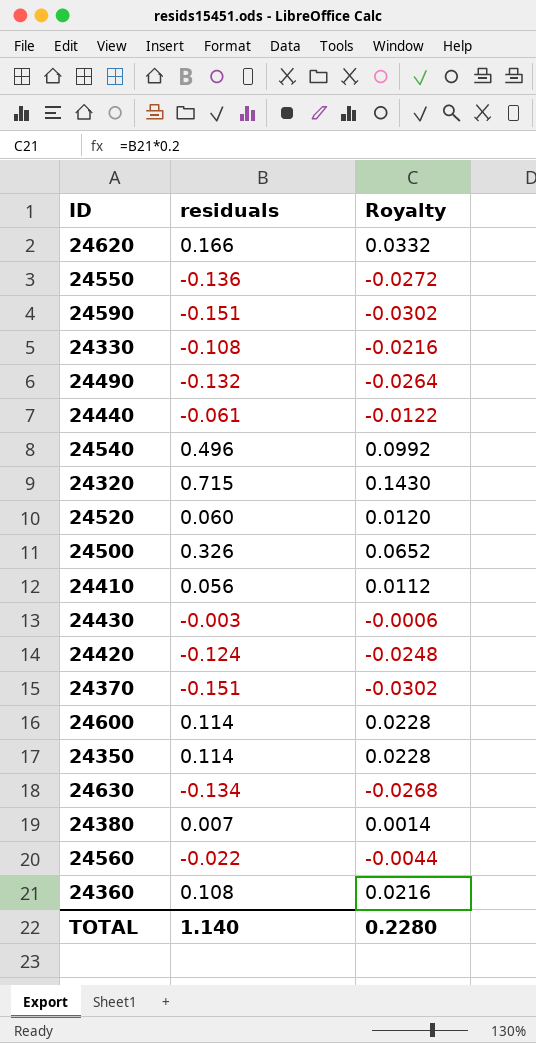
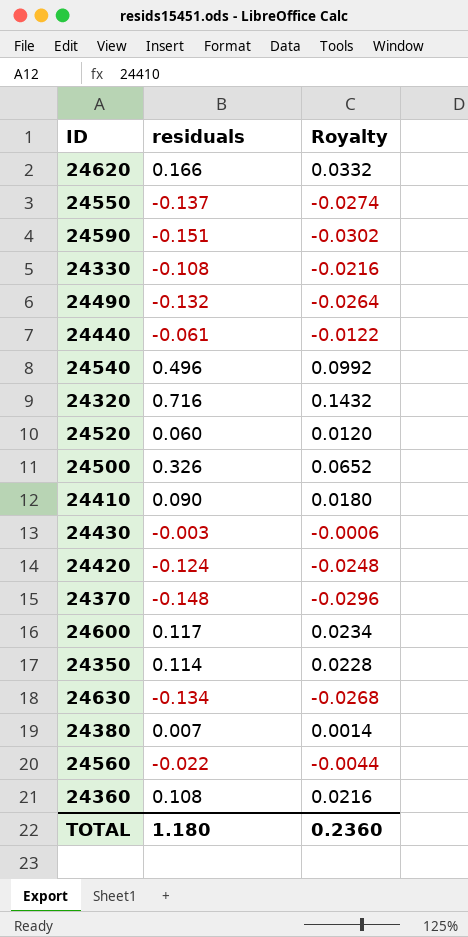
24550 | residuals: -0.136 -> -0.137
24550 | Royalty: -0.0272 -> -0.0274
24320 | residuals: 0.715 -> 0.716
24320 | Royalty: 0.1430 -> 0.1432
24410 | residuals: 0.056 -> 0.090
24410 | Royalty: 0.0112 -> 0.0180
24370 | residuals: -0.151 -> -0.148
24370 | Royalty: -0.0302 -> -0.0296
24600 | residuals: 0.114 -> 0.117
24600 | Royalty: 0.0228 -> 0.0234
TOTAL | residuals: 1.140 -> 1.180
TOTAL | Royalty: 0.2280 -> 0.2360

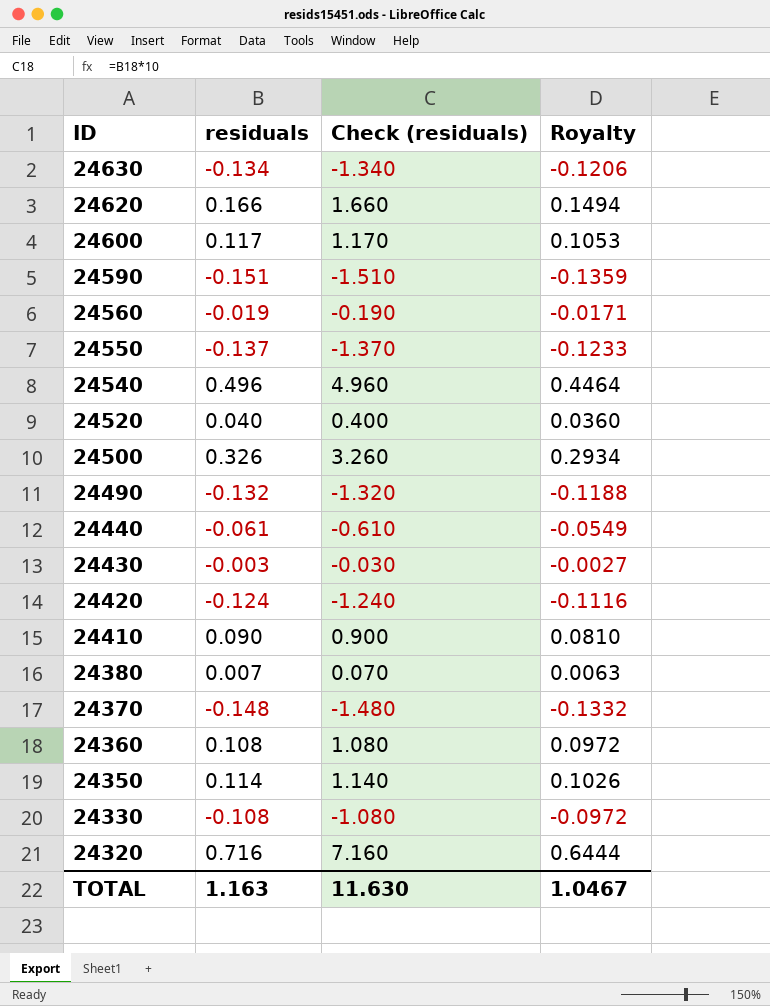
row order: none -> ID descending
column Check (residuals) | formula: none -> [residuals] * 10
column Royalty | formula: [residuals] * 0.2 -> [residuals] * 0.9
24560 | residuals: -0.022 -> -0.019
24520 | residuals: 0.060 -> 0.040
TOTAL | residuals: 1.180 -> 1.163
TOTAL | Royalty: 0.2360 -> 1.0467

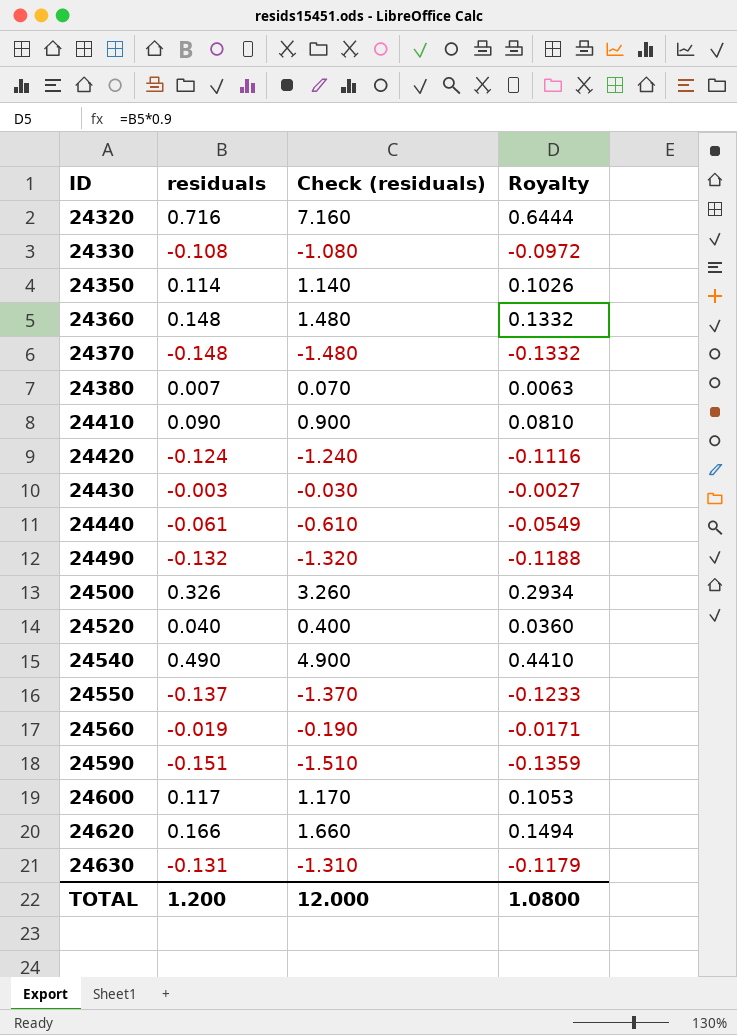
row order: ID descending -> ID ascending
24360 | residuals: 0.108 -> 0.148
24360 | Check (residuals): 1.080 -> 1.480
24360 | Royalty: 0.0972 -> 0.1332
24540 | residuals: 0.496 -> 0.490
24540 | Check (residuals): 4.960 -> 4.900
24540 | Royalty: 0.4464 -> 0.4410
24630 | residuals: -0.134 -> -0.131
24630 | Check (residuals): -1.340 -> -1.310
24630 | Royalty: -0.1206 -> -0.1179
TOTAL | residuals: 1.163 -> 1.200
TOTAL | Check (residuals): 11.630 -> 12.000
TOTAL | Royalty: 1.0467 -> 1.0800

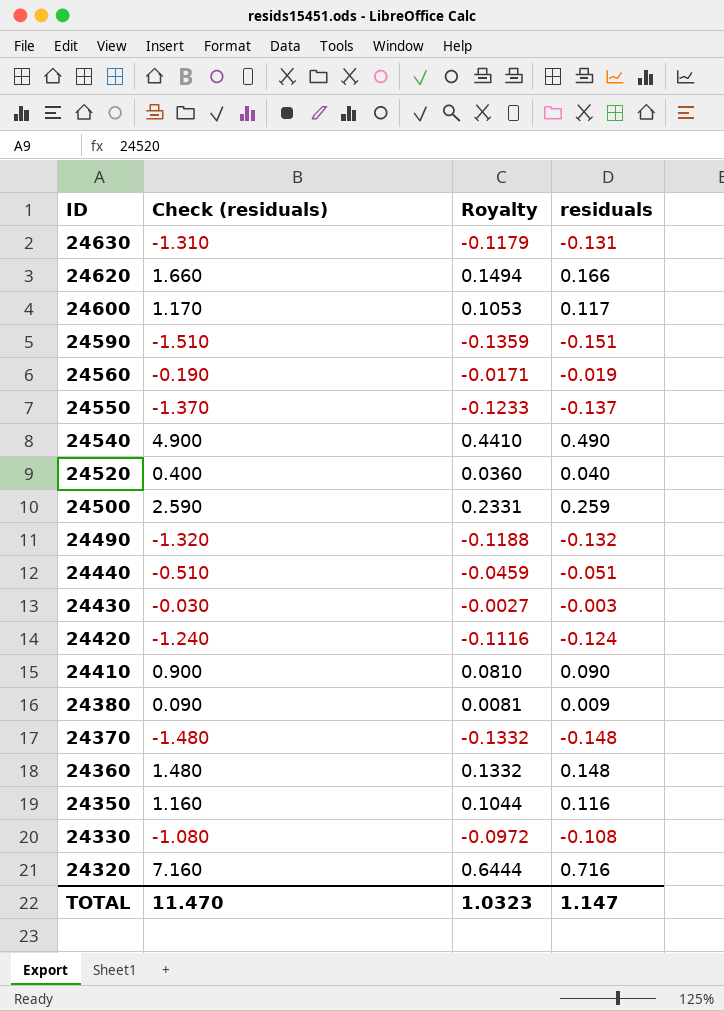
row order: ID ascending -> ID descending
column residuals | position: 2 -> 4
24500 | Check (residuals): 3.260 -> 2.590
24500 | Royalty: 0.2934 -> 0.2331
24500 | residuals: 0.326 -> 0.259
24440 | Check (residuals): -0.610 -> -0.510
24440 | Royalty: -0.0549 -> -0.0459
24440 | residuals: -0.061 -> -0.051
24380 | Check (residuals): 0.070 -> 0.090
24380 | Royalty: 0.0063 -> 0.0081
24380 | residuals: 0.007 -> 0.009
24350 | Check (residuals): 1.140 -> 1.160
24350 | Royalty: 0.1026 -> 0.1044
24350 | residuals: 0.114 -> 0.116
TOTAL | Check (residuals): 12.000 -> 11.470
TOTAL | Royalty: 1.0800 -> 1.0323
TOTAL | residuals: 1.200 -> 1.147

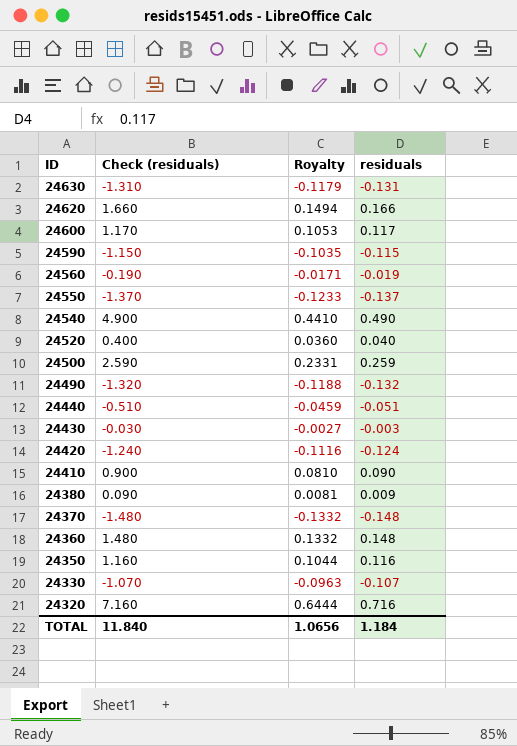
24590 | Check (residuals): -1.510 -> -1.150
24590 | Royalty: -0.1359 -> -0.1035
24590 | residuals: -0.151 -> -0.115
24330 | Check (residuals): -1.080 -> -1.070
24330 | Royalty: -0.0972 -> -0.0963
24330 | residuals: -0.108 -> -0.107
TOTAL | Check (residuals): 11.470 -> 11.840
TOTAL | Royalty: 1.0323 -> 1.0656
TOTAL | residuals: 1.147 -> 1.184

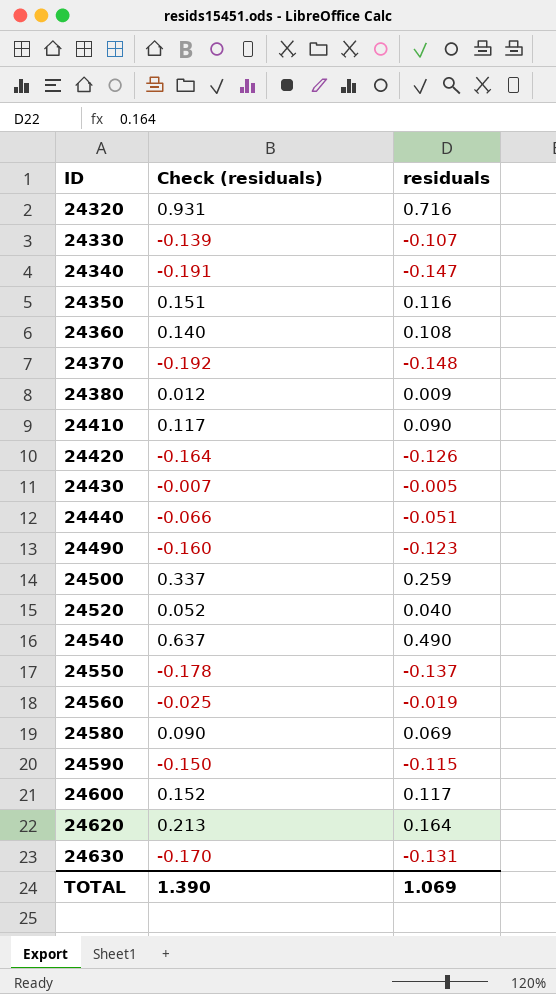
row order: ID descending -> ID ascending
column Royalty | formula: [residuals] * 0.9 -> none
column Check (residuals) | formula: [residuals] * 10 -> [residuals] * 1.3
row 24340: none -> -0.191 | -0.147
24360 | residuals: 0.148 -> 0.108
24420 | residuals: -0.124 -> -0.126
24430 | residuals: -0.003 -> -0.005
24490 | residuals: -0.132 -> -0.123
row 24580: none -> 0.090 | 0.069
24620 | residuals: 0.166 -> 0.164
TOTAL | Check (residuals): 11.840 -> 1.390
TOTAL | residuals: 1.184 -> 1.069

